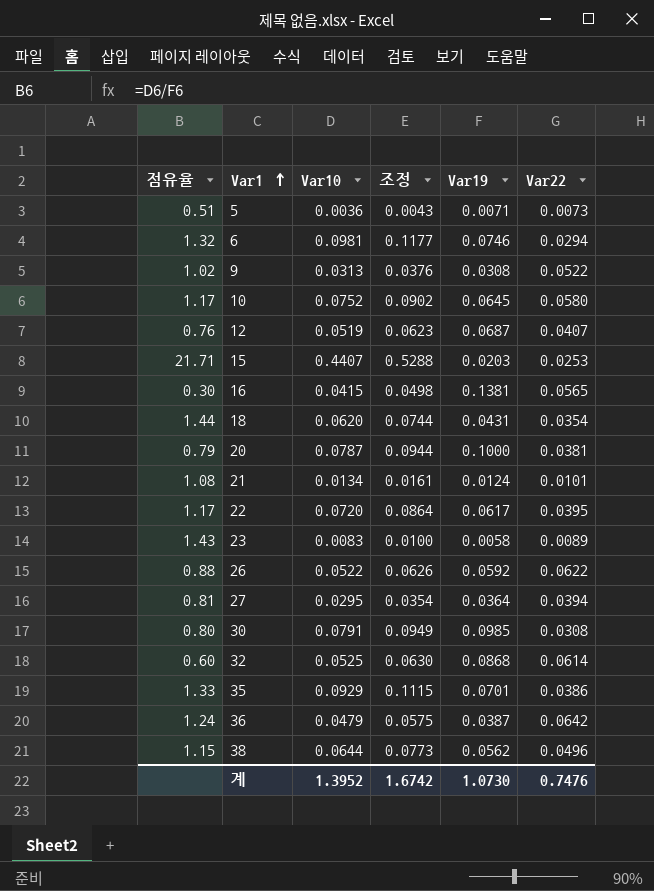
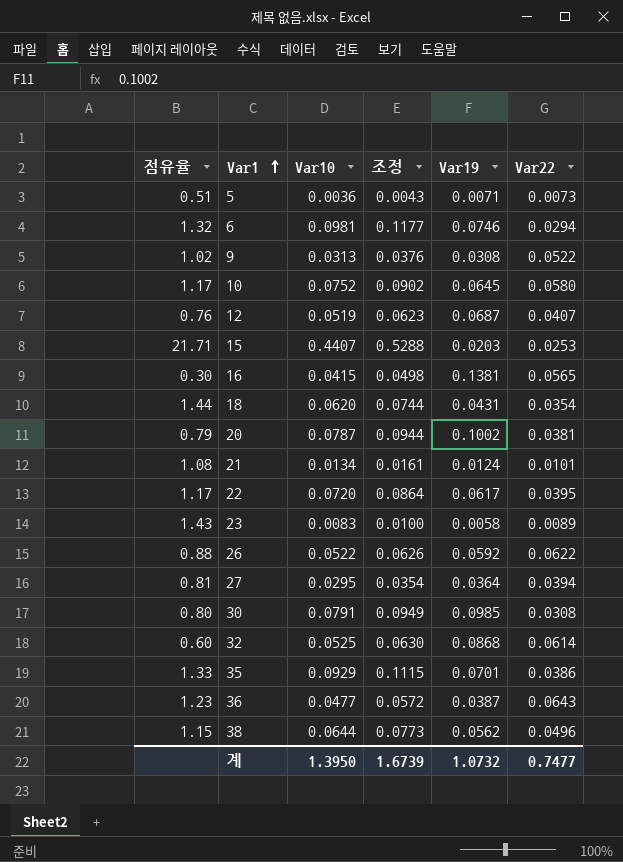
20 | Var19: 0.1000 -> 0.1002
36 | 점유율: 1.24 -> 1.23
36 | Var10: 0.0479 -> 0.0477
36 | 조정: 0.0575 -> 0.0572
36 | Var22: 0.0642 -> 0.0643
계 | Var10: 1.3952 -> 1.3950
계 | 조정: 1.6742 -> 1.6739
계 | Var19: 1.0730 -> 1.0732
계 | Var22: 0.7476 -> 0.7477

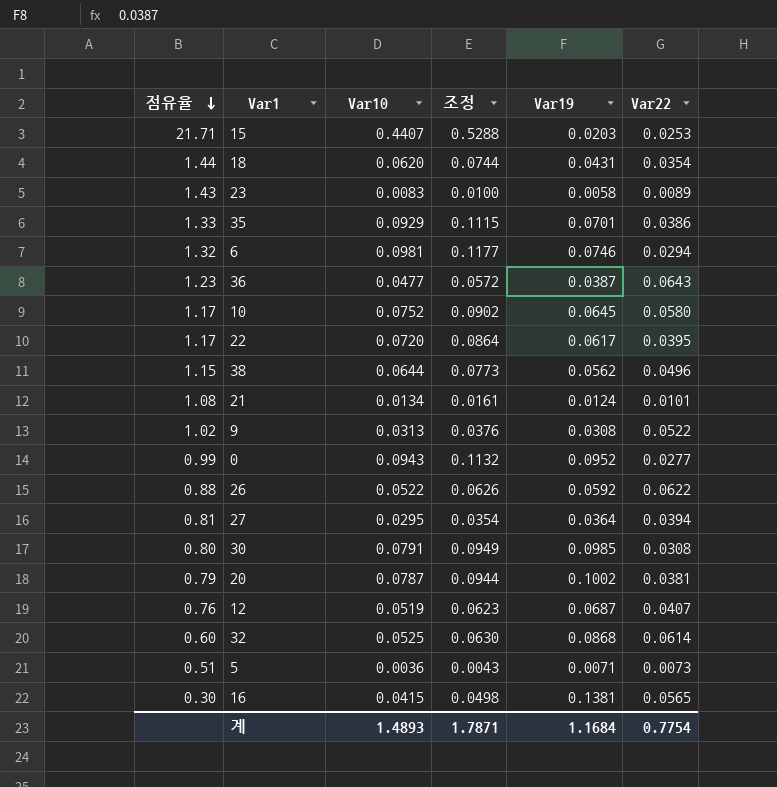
row order: Var1 ascending -> 점유율 descending
row 0: none -> 0.99 | 0.0943 | 0.1132 | 0.0952 | 0.0277
계 | Var10: 1.3950 -> 1.4893
계 | 조정: 1.6739 -> 1.7871
계 | Var19: 1.0732 -> 1.1684
계 | Var22: 0.7477 -> 0.7754

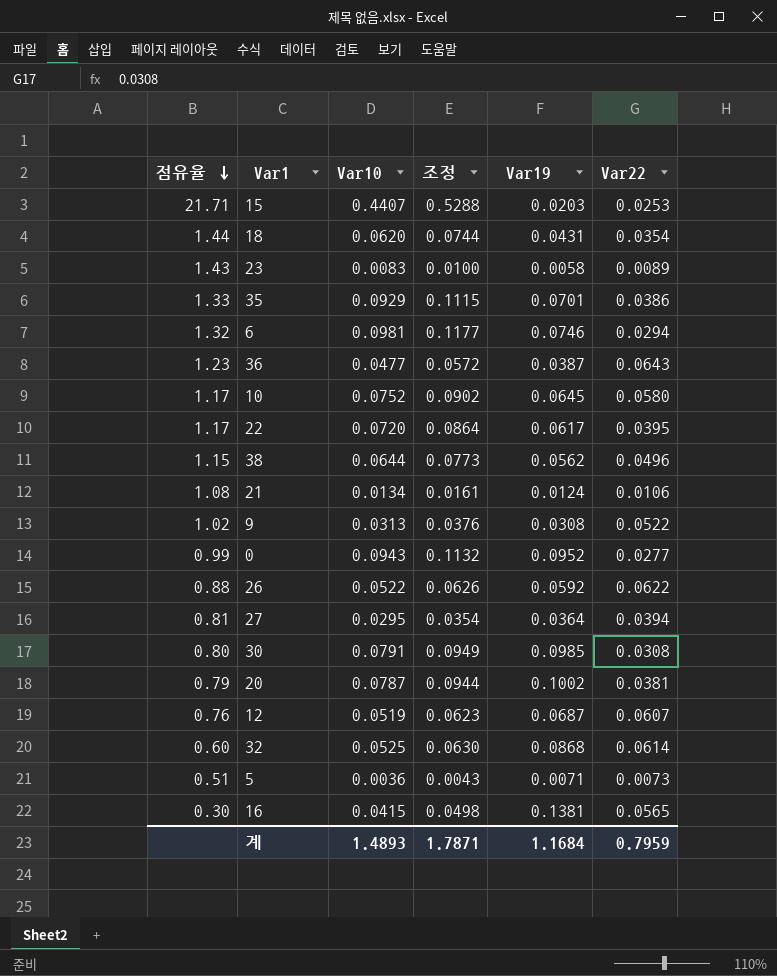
21 | Var22: 0.0101 -> 0.0106
12 | Var22: 0.0407 -> 0.0607
계 | Var22: 0.7754 -> 0.7959

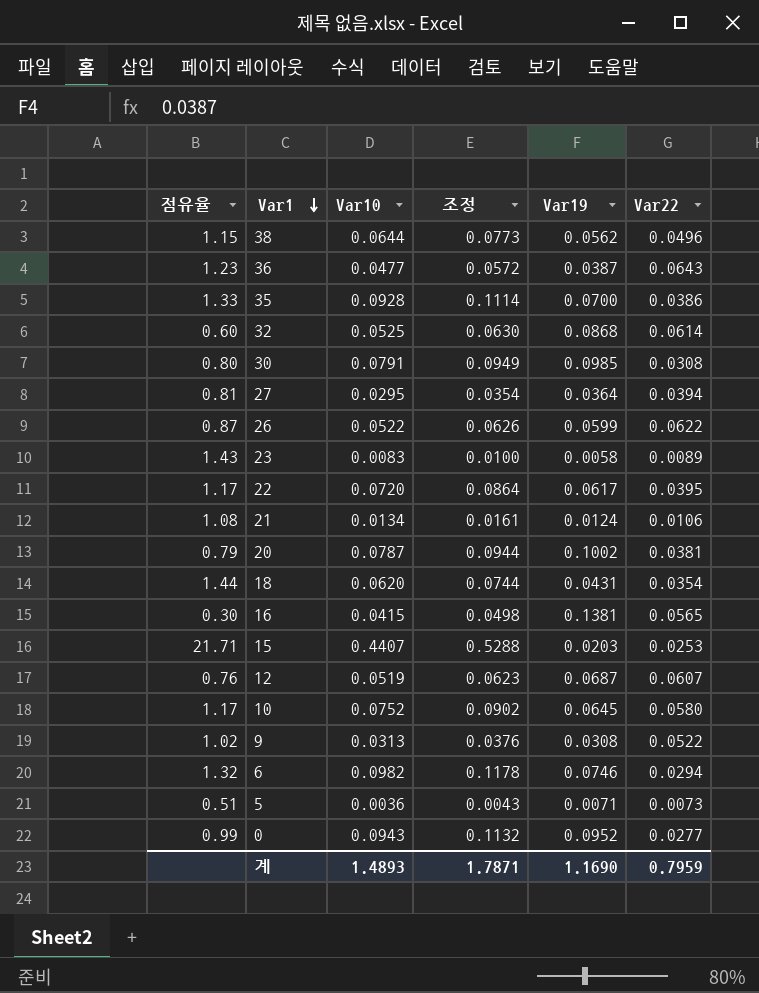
row order: 점유율 descending -> Var1 descending
35 | Var10: 0.0929 -> 0.0928
35 | 조정: 0.1115 -> 0.1114
35 | Var19: 0.0701 -> 0.0700
26 | 점유율: 0.88 -> 0.87
26 | Var19: 0.0592 -> 0.0599
6 | Var10: 0.0981 -> 0.0982
6 | 조정: 0.1177 -> 0.1178
계 | Var19: 1.1684 -> 1.1690

